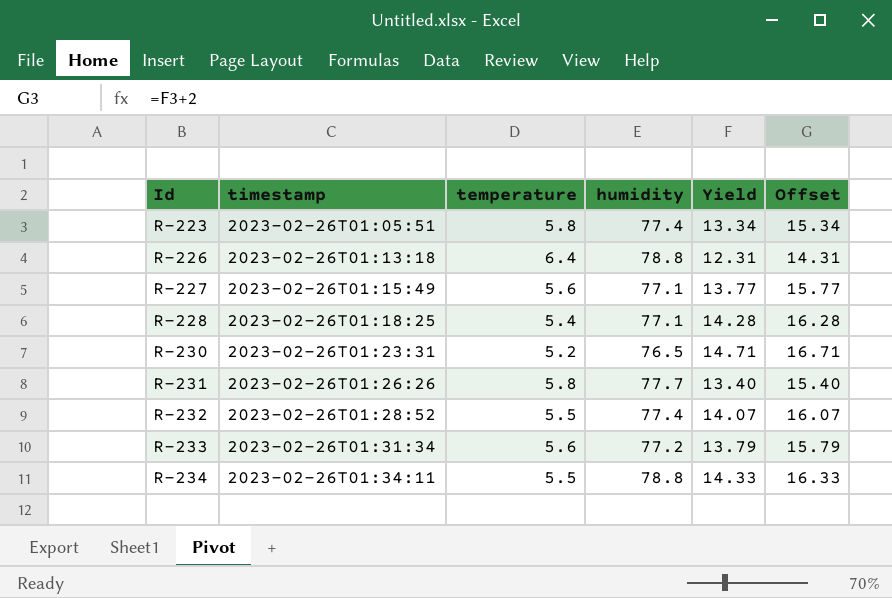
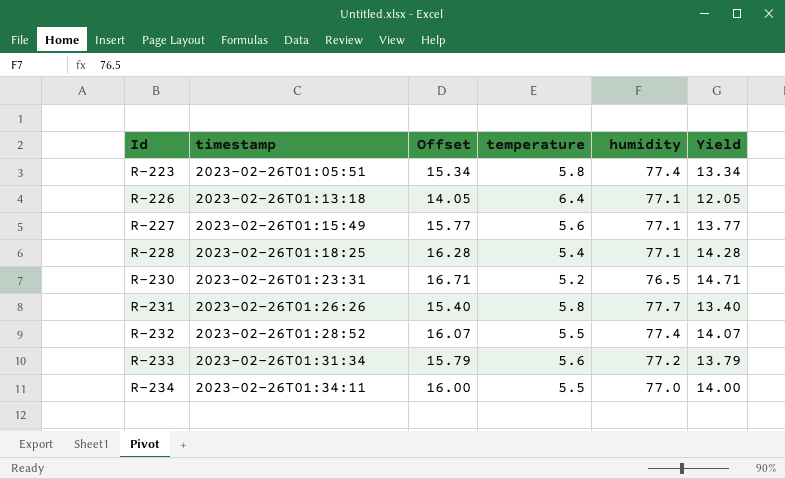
column Offset | position: 6 -> 3
R-226 | Offset: 14.31 -> 14.05
R-226 | humidity: 78.8 -> 77.1
R-226 | Yield: 12.31 -> 12.05
R-234 | Offset: 16.33 -> 16.00
R-234 | humidity: 78.8 -> 77.0
R-234 | Yield: 14.33 -> 14.00

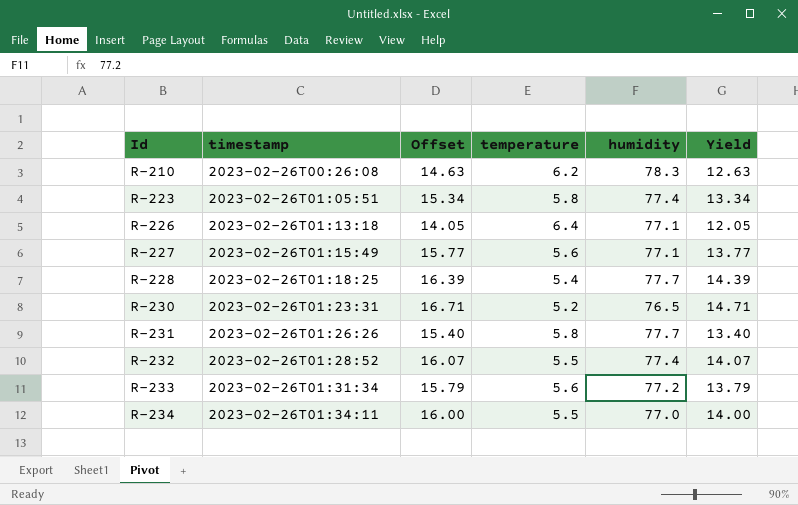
row R-210: none -> 2023-02-26T00:26:08 | 14.63 | 6.2 | 78.3 | 12.63
R-228 | Offset: 16.28 -> 16.39
R-228 | humidity: 77.1 -> 77.7
R-228 | Yield: 14.28 -> 14.39

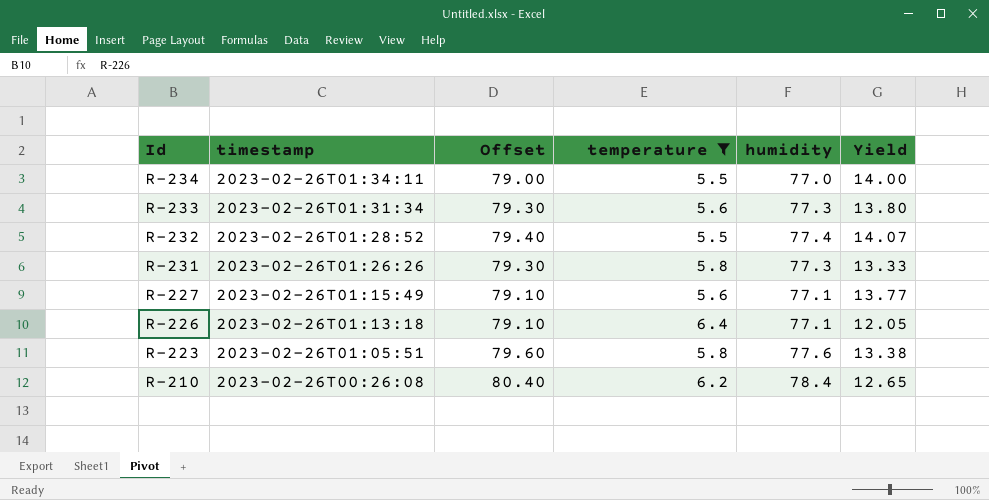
filter: none -> temperature >= 5.5
row order: Id ascending -> Id descending
column Offset | formula: [Yield] + 2 -> [humidity] + 2
R-233 | humidity: 77.2 -> 77.3
R-233 | Yield: 13.79 -> 13.80
R-231 | humidity: 77.7 -> 77.3
R-231 | Yield: 13.40 -> 13.33
R-223 | humidity: 77.4 -> 77.6
R-223 | Yield: 13.34 -> 13.38
R-210 | humidity: 78.3 -> 78.4
R-210 | Yield: 12.63 -> 12.65

